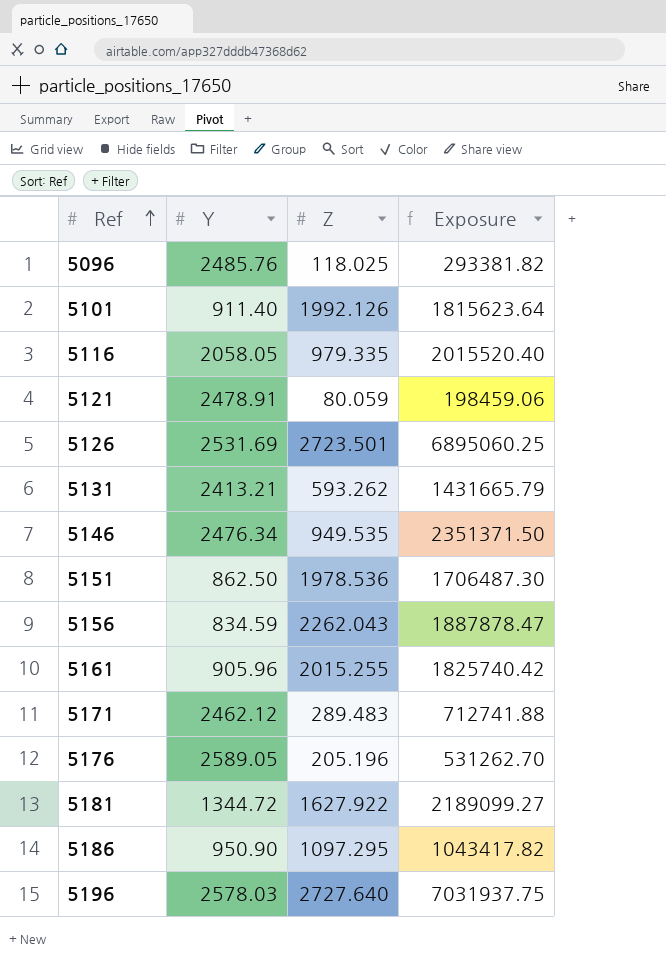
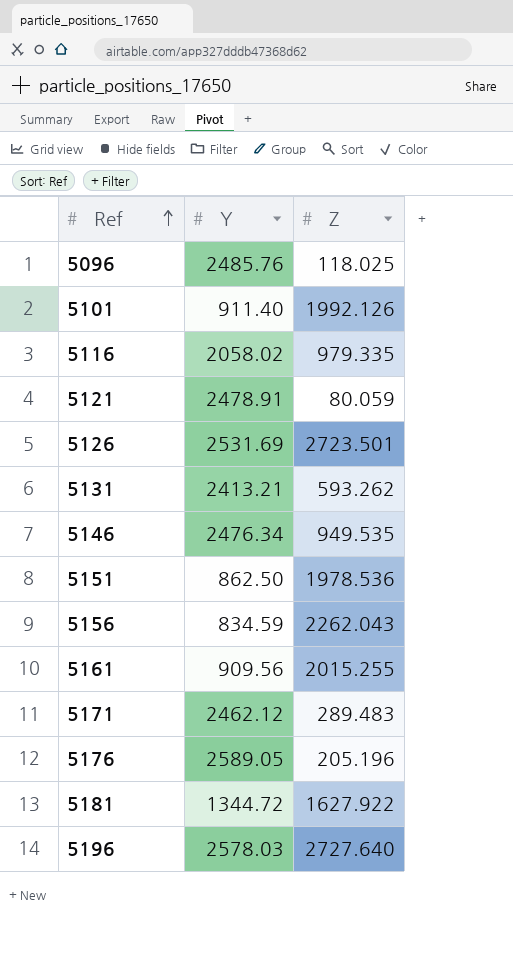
column Exposure | formula: [Y] * [Z] -> none
row 5186: 950.90 | 1097.295 | 1043417.82 -> none
5116 | Y: 2058.05 -> 2058.02
5161 | Y: 905.96 -> 909.56

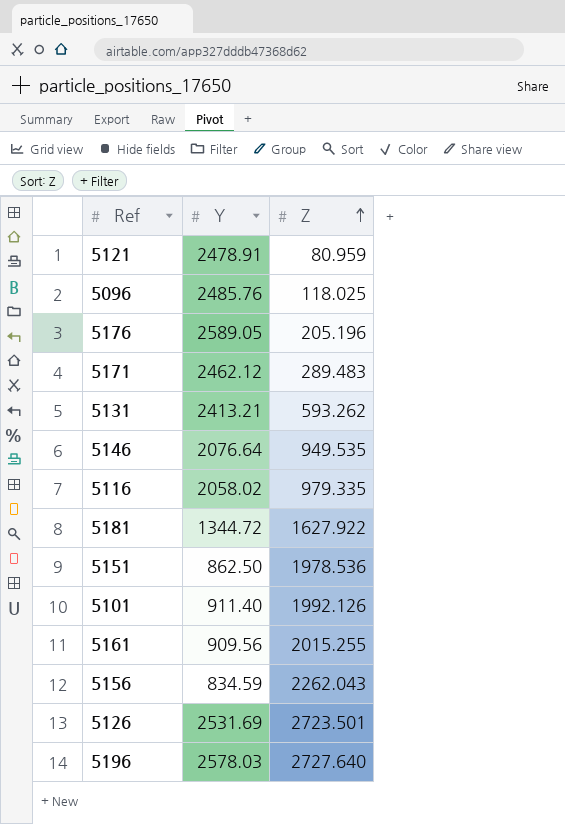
row order: Ref ascending -> Z ascending
5121 | Z: 80.059 -> 80.959
5146 | Y: 2476.34 -> 2076.64

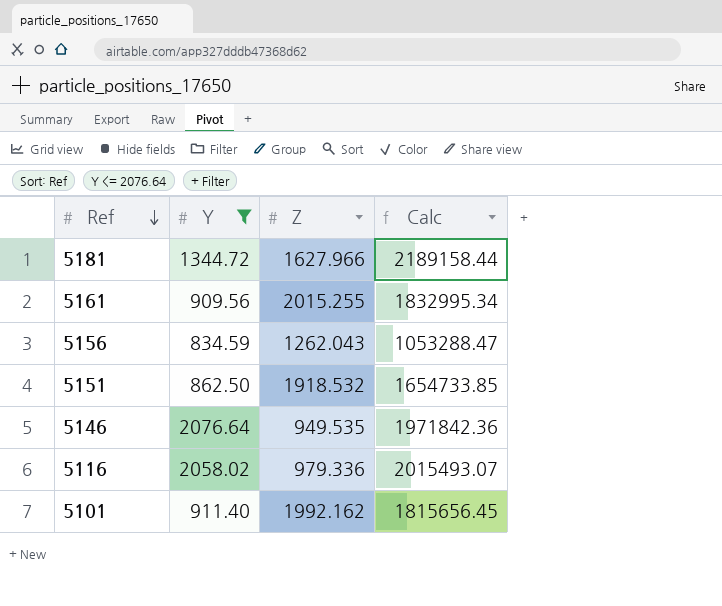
filter: none -> Y <= 2076.64
row order: Z ascending -> Ref descending
column Calc | formula: none -> [Y] * [Z]
5181 | Z: 1627.922 -> 1627.966
5156 | Z: 2262.043 -> 1262.043
5151 | Z: 1978.536 -> 1918.532
5116 | Z: 979.335 -> 979.336
5101 | Z: 1992.126 -> 1992.162

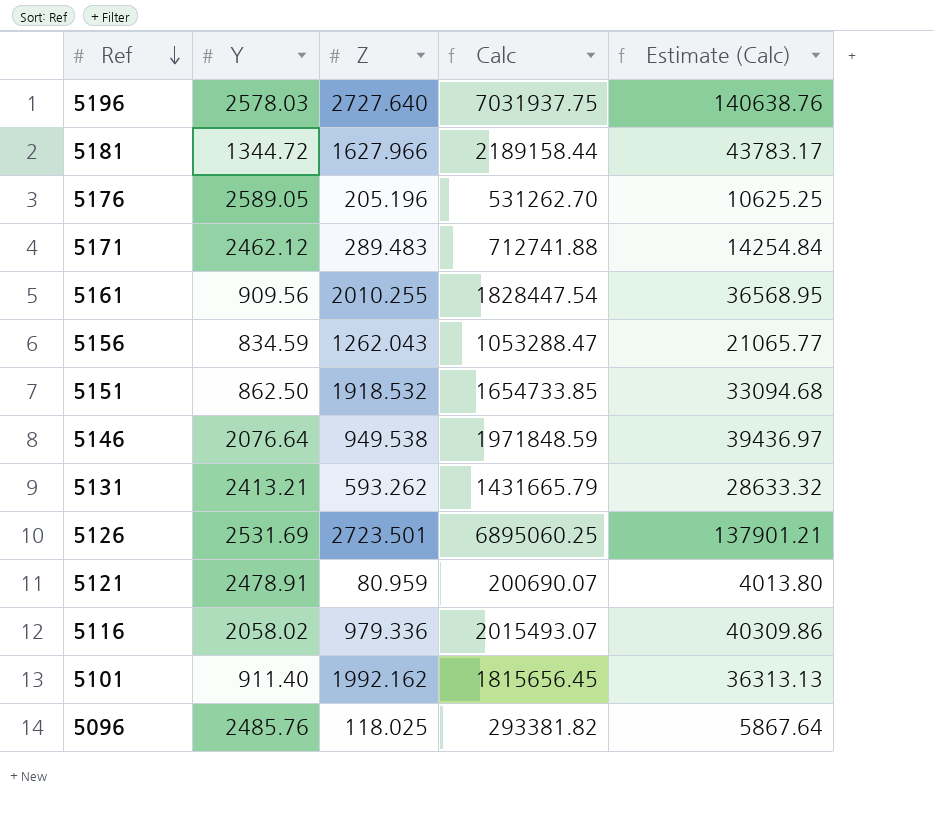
filter: Y <= 2076.64 -> none
column Estimate (Calc) | formula: none -> [Calc] * 0.02
5161 | Z: 2015.255 -> 2010.255
5161 | Calc: 1832995.34 -> 1828447.54
5146 | Z: 949.535 -> 949.538
5146 | Calc: 1971842.36 -> 1971848.59

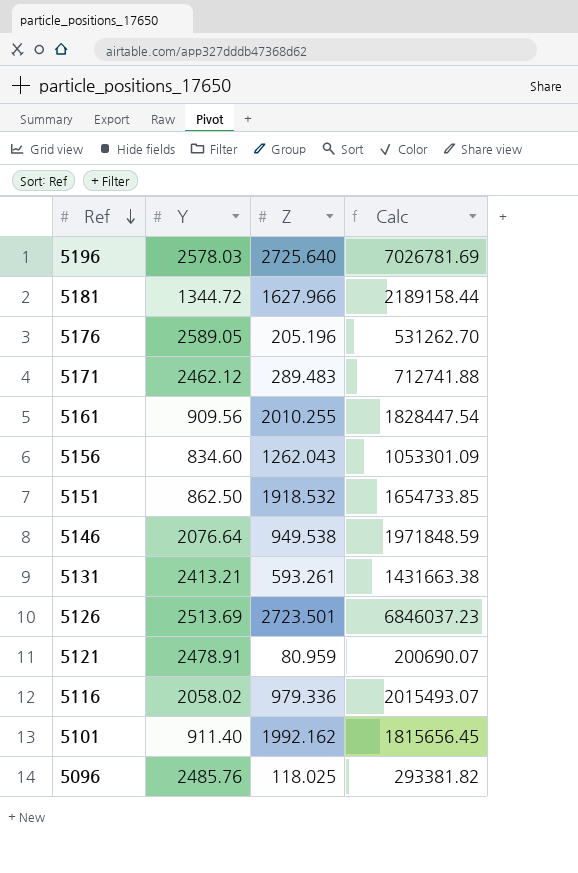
column Estimate (Calc) | formula: [Calc] * 0.02 -> none
5196 | Z: 2727.640 -> 2725.640
5196 | Calc: 7031937.75 -> 7026781.69
5156 | Y: 834.59 -> 834.60
5156 | Calc: 1053288.47 -> 1053301.09
5131 | Z: 593.262 -> 593.261
5131 | Calc: 1431665.79 -> 1431663.38
5126 | Y: 2531.69 -> 2513.69
5126 | Calc: 6895060.25 -> 6846037.23

